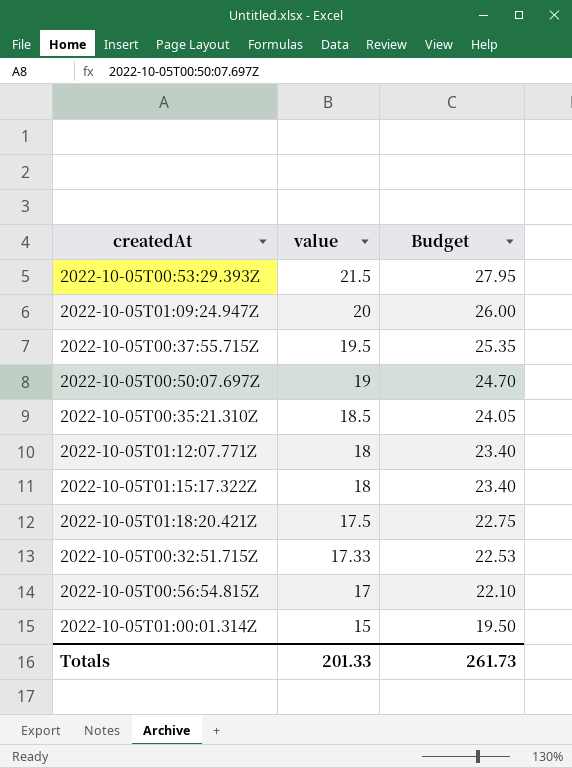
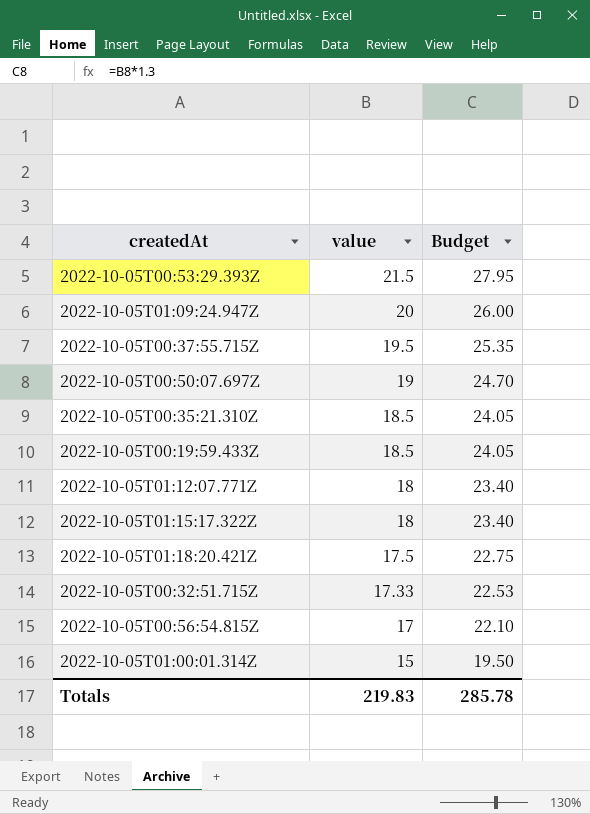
row 2022-10-05T00:19:59.433Z: none -> 18.5 | 24.05
Totals | value: 201.33 -> 219.83
Totals | Budget: 261.73 -> 285.78

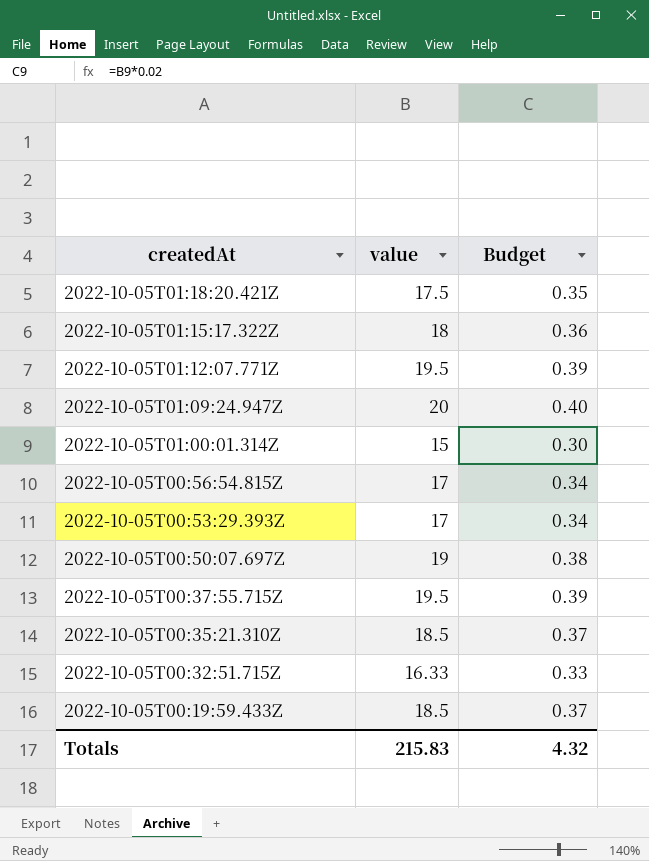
row order: value descending -> createdAt descending
column Budget | formula: [value] * 1.3 -> [value] * 0.02
2022-10-05T01:12:07.771Z | value: 18 -> 19.5
2022-10-05T00:53:29.393Z | value: 21.5 -> 17
2022-10-05T00:32:51.715Z | value: 17.33 -> 16.33
Totals | value: 219.83 -> 215.83
Totals | Budget: 285.78 -> 4.32

